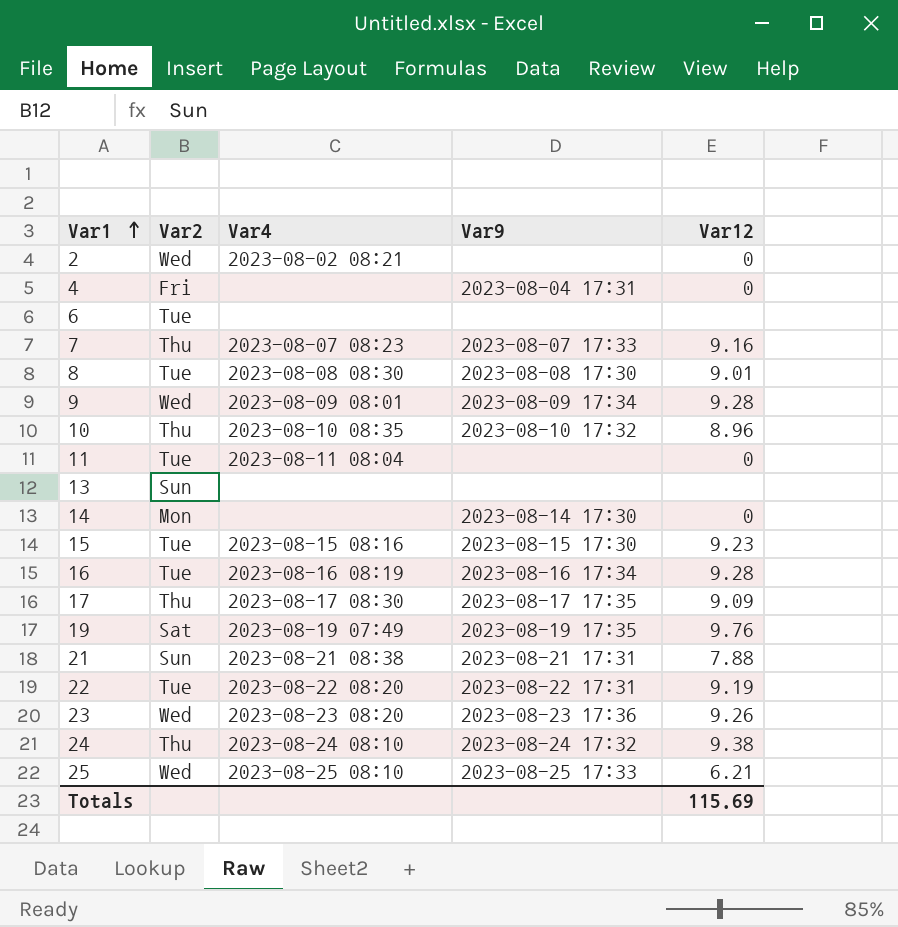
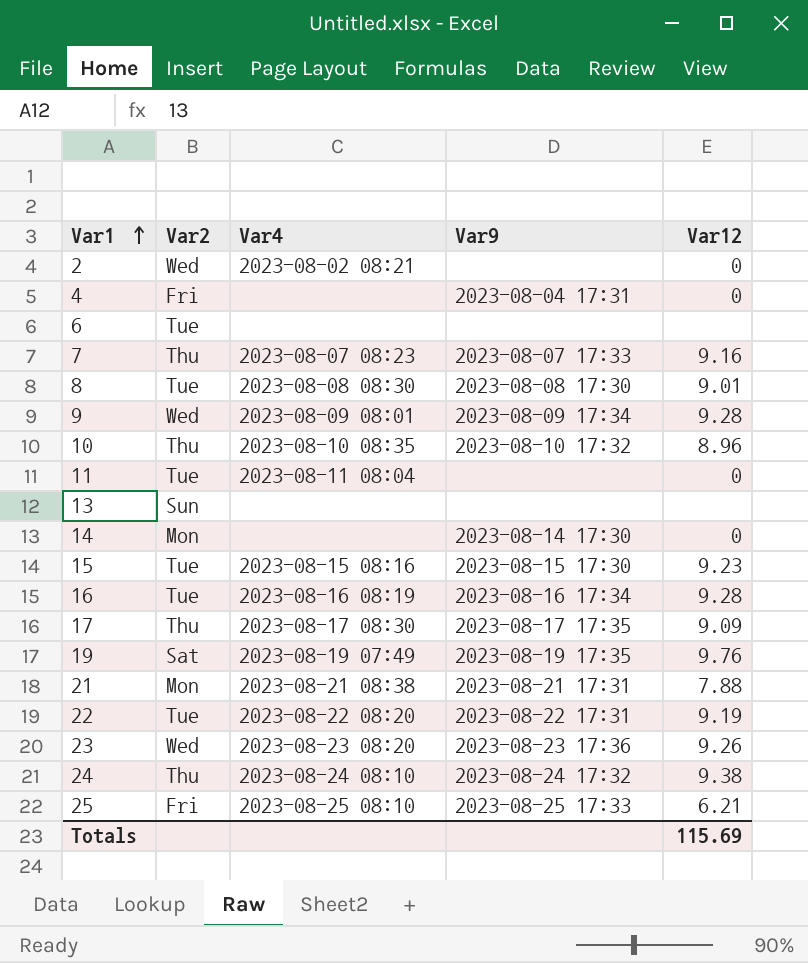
21 | Var2: Sun -> Mon
25 | Var2: Wed -> Fri

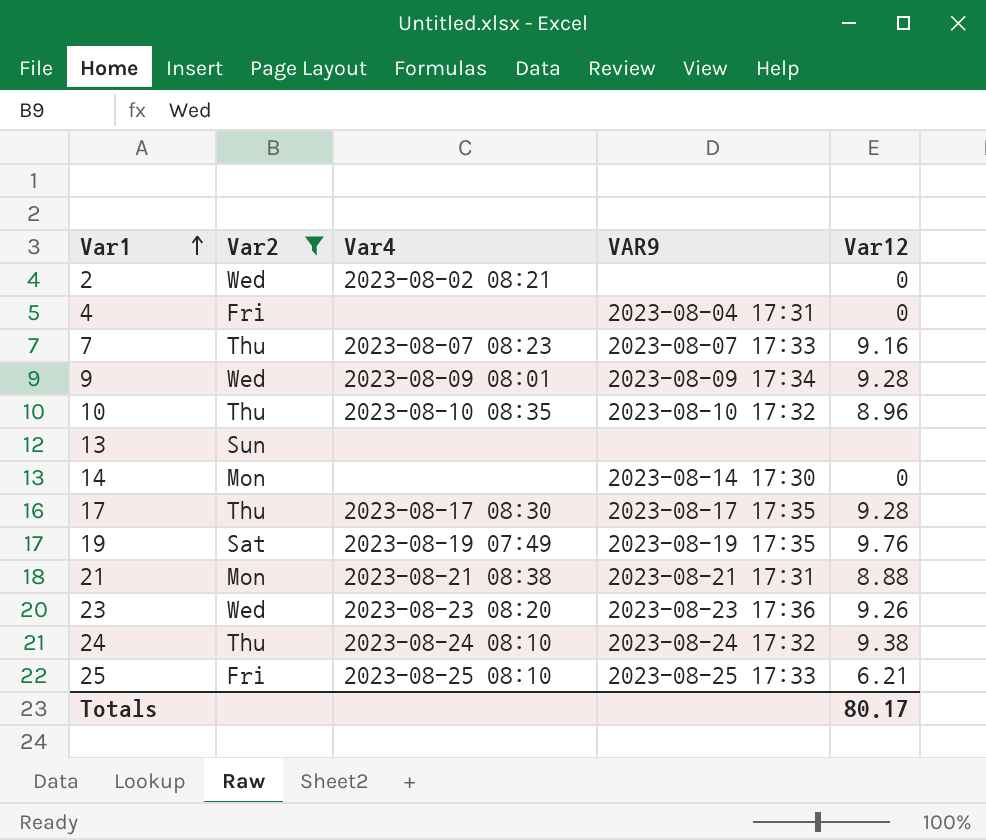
filter: none -> Var2 != Tue
column name: Var9 -> VAR9
17 | Var12: 9.09 -> 9.28
21 | Var12: 7.88 -> 8.88
Totals | Var12: 115.69 -> 80.17

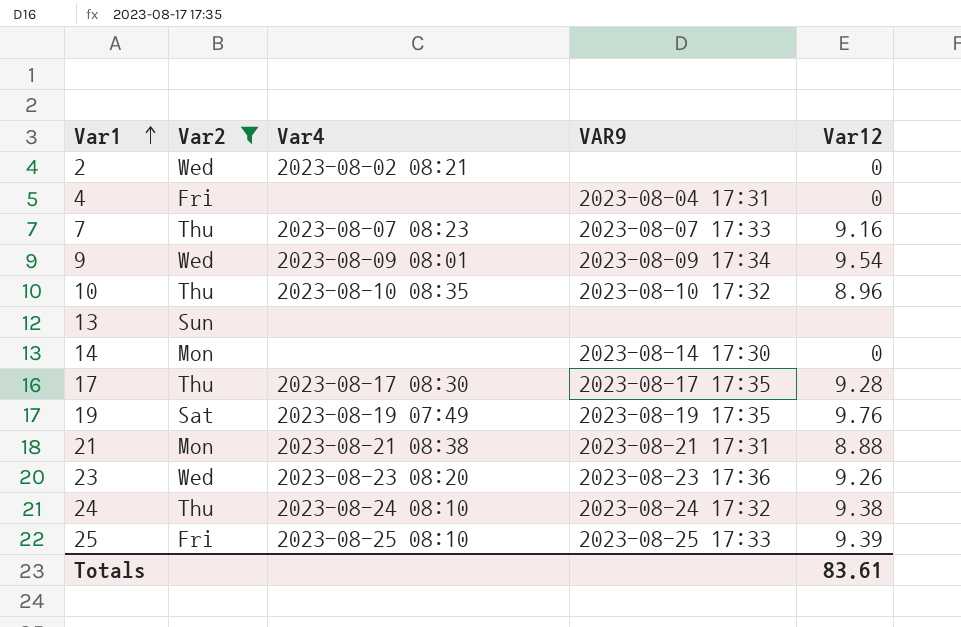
9 | Var12: 9.28 -> 9.54
25 | Var12: 6.21 -> 9.39
Totals | Var12: 80.17 -> 83.61

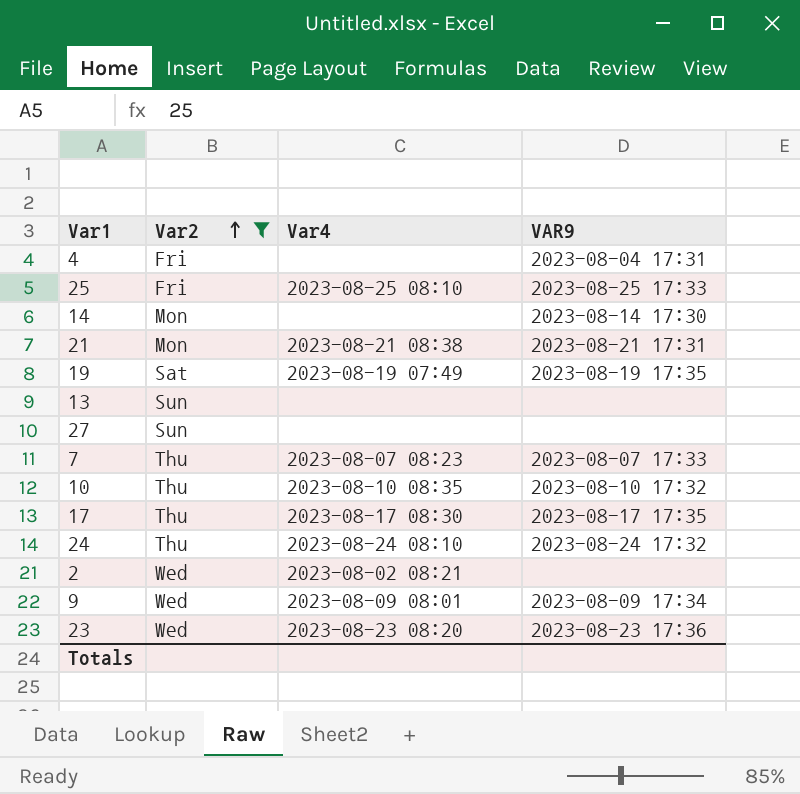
row order: Var1 ascending -> Var2 ascending
column Var12 | position: 5 -> none
row 27: none -> Sun | none | none

